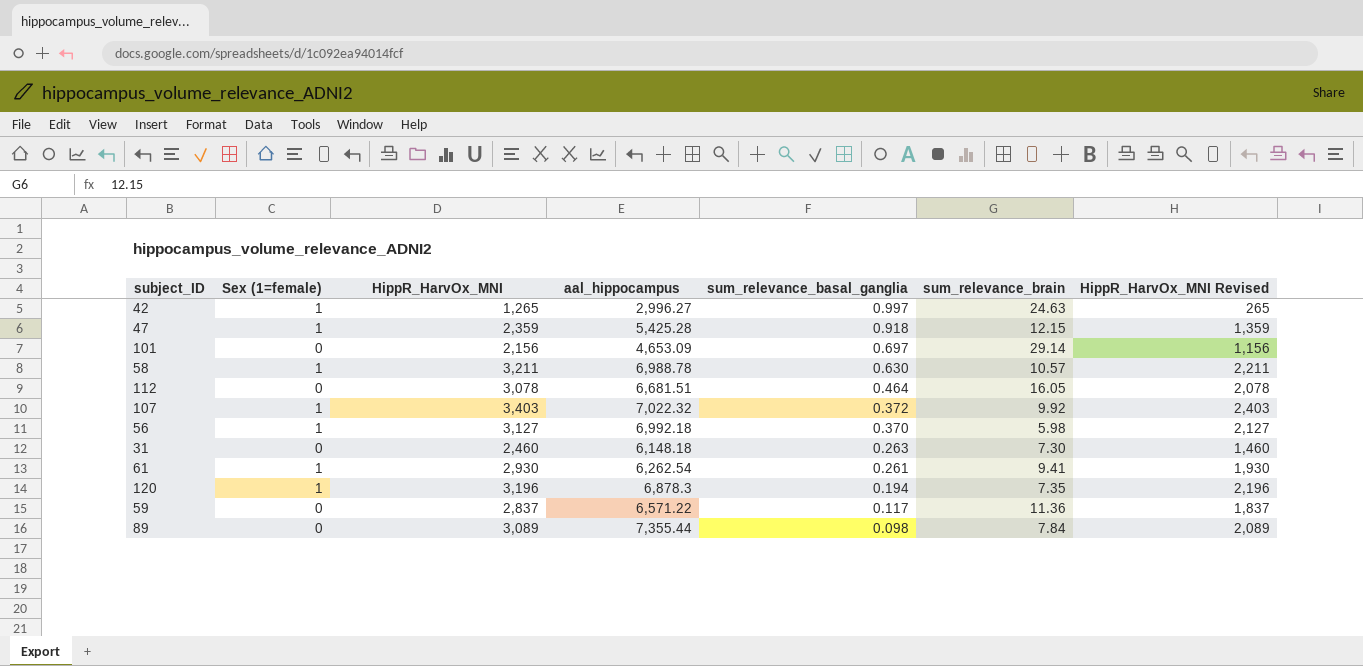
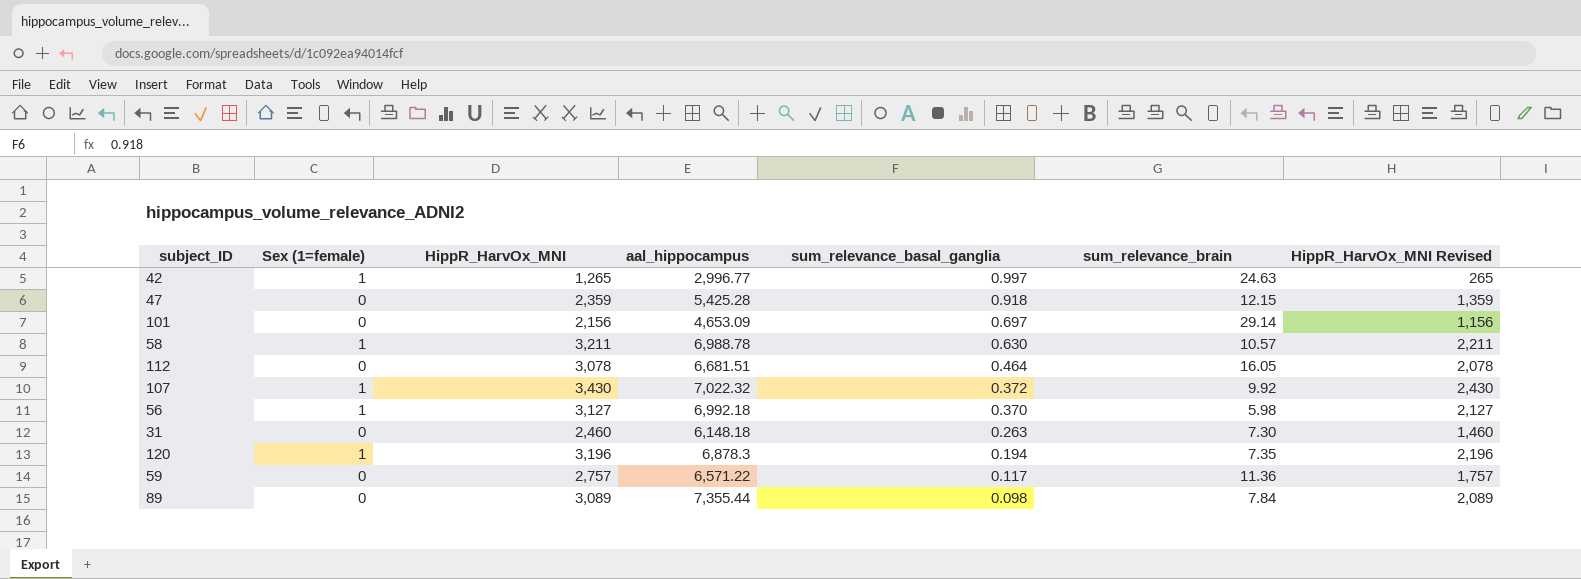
row 61: 1 | 2,930 | 6,262.54 | 0.261 | 9.41 | 1,930 -> none
42 | aal_hippocampus: 2,996.27 -> 2,996.77
47 | Sex (1=female): 1 -> 0
107 | HippR_HarvOx_MNI: 3,403 -> 3,430
107 | HippR_HarvOx_MNI Revised: 2,403 -> 2,430
59 | HippR_HarvOx_MNI: 2,837 -> 2,757
59 | HippR_HarvOx_MNI Revised: 1,837 -> 1,757

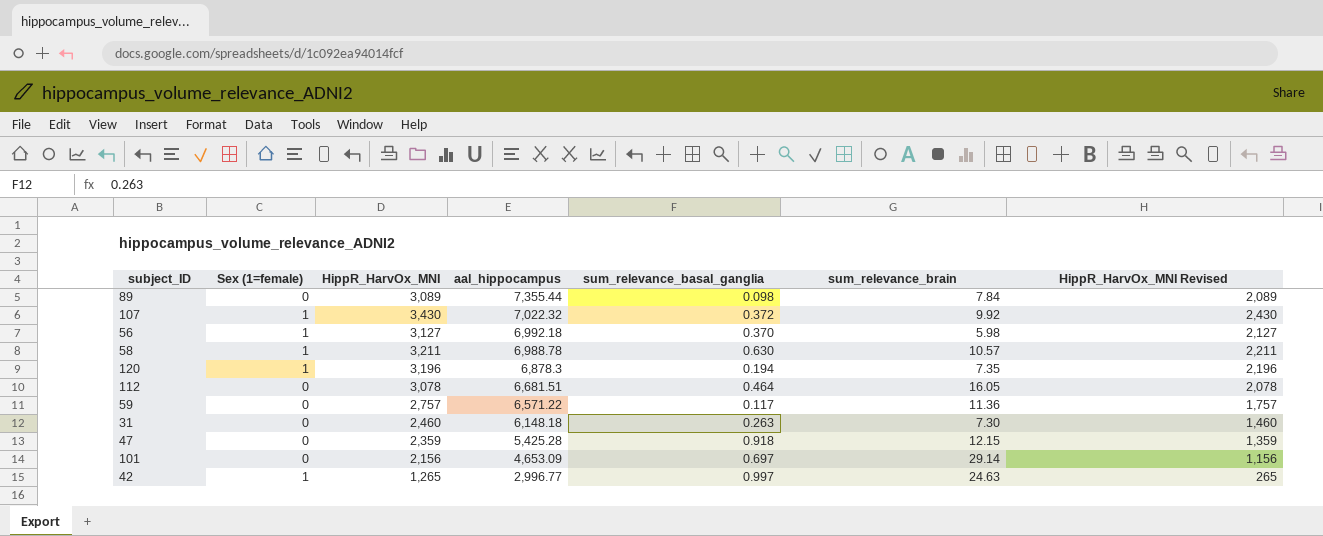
row order: sum_relevance_basal_ganglia descending -> aal_hippocampus descending

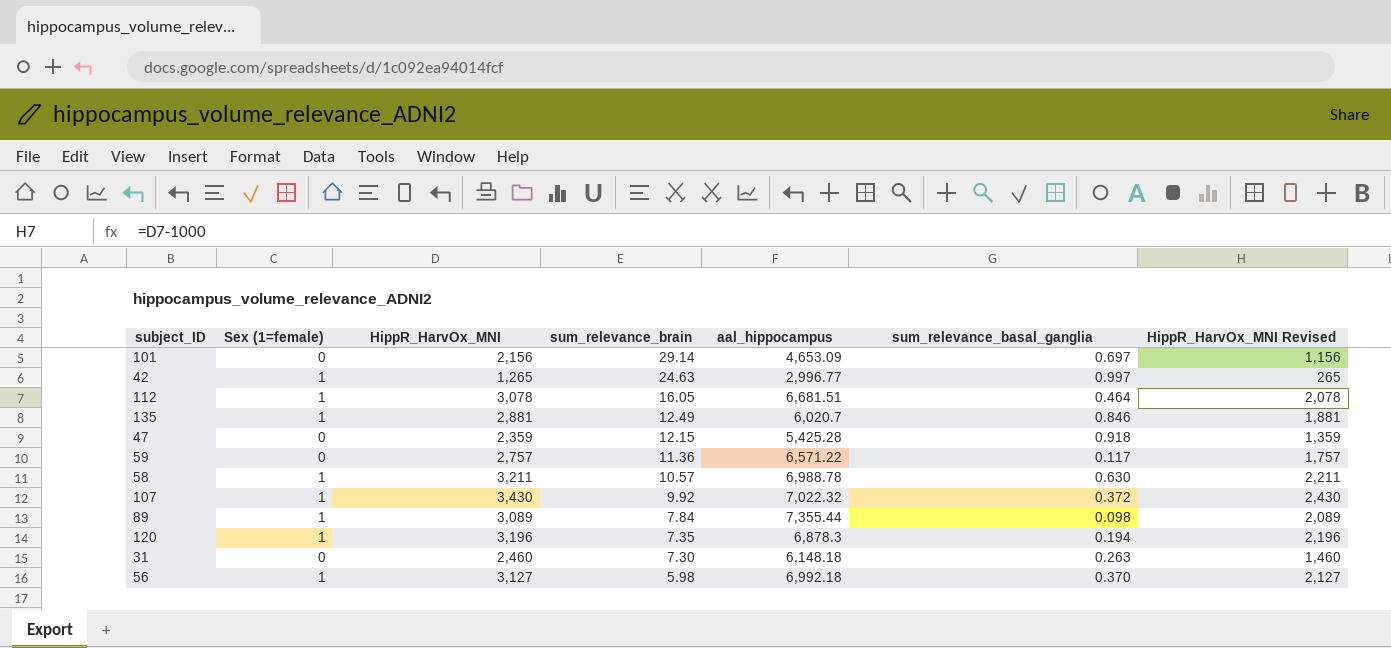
row order: aal_hippocampus descending -> sum_relevance_brain descending
column sum_relevance_brain | position: 6 -> 4
112 | Sex (1=female): 0 -> 1
row 135: none -> 1 | 2,881 | 12.49 | 6,020.7 | 0.846 | 1,881
89 | Sex (1=female): 0 -> 1

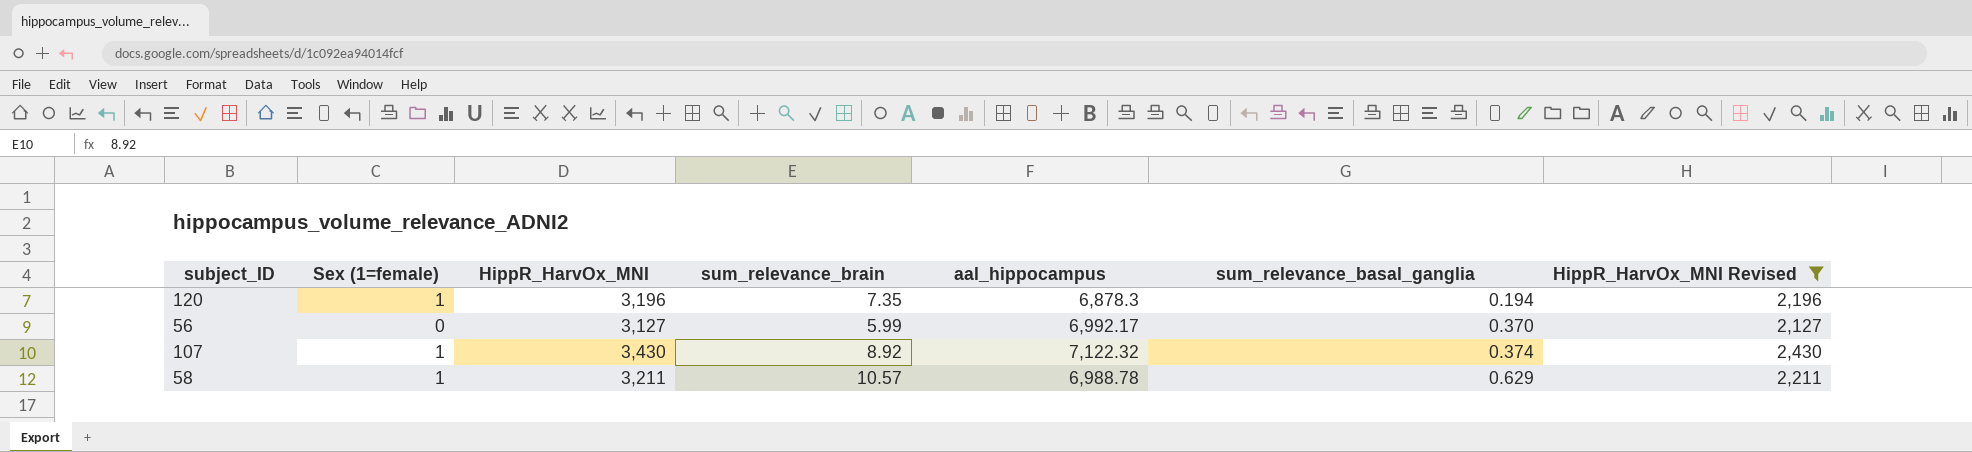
filter: none -> HippR_HarvOx_MNI Revised >= 2,127
row order: sum_relevance_brain descending -> sum_relevance_basal_ganglia ascending
56 | Sex (1=female): 1 -> 0
56 | sum_relevance_brain: 5.98 -> 5.99
56 | aal_hippocampus: 6,992.18 -> 6,992.17
107 | sum_relevance_brain: 9.92 -> 8.92
107 | aal_hippocampus: 7,022.32 -> 7,122.32
107 | sum_relevance_basal_ganglia: 0.372 -> 0.374
58 | sum_relevance_basal_ganglia: 0.630 -> 0.629

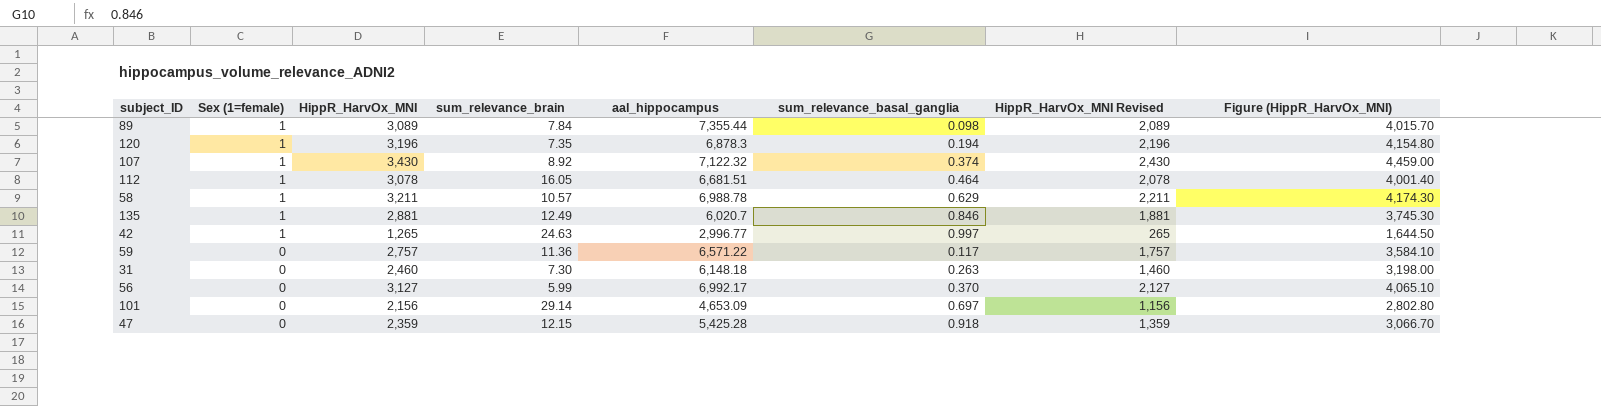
filter: HippR_HarvOx_MNI Revised >= 2,127 -> none
row order: sum_relevance_basal_ganglia ascending -> Sex (1=female) descending
column Figure (HippR_HarvOx_MNI) | formula: none -> [HippR_HarvOx_MNI] * 1.3

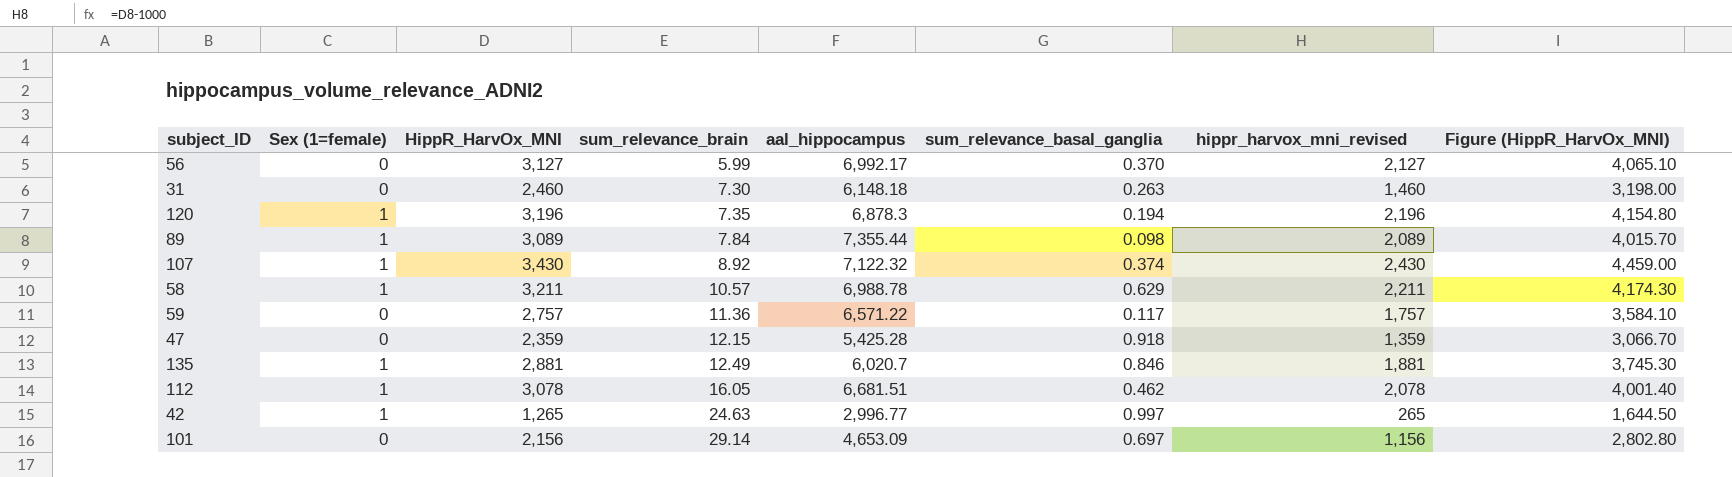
row order: Sex (1=female) descending -> sum_relevance_brain ascending
column name: HippR_HarvOx_MNI Revised -> hippr_harvox_mni_revised
112 | sum_relevance_basal_ganglia: 0.464 -> 0.462

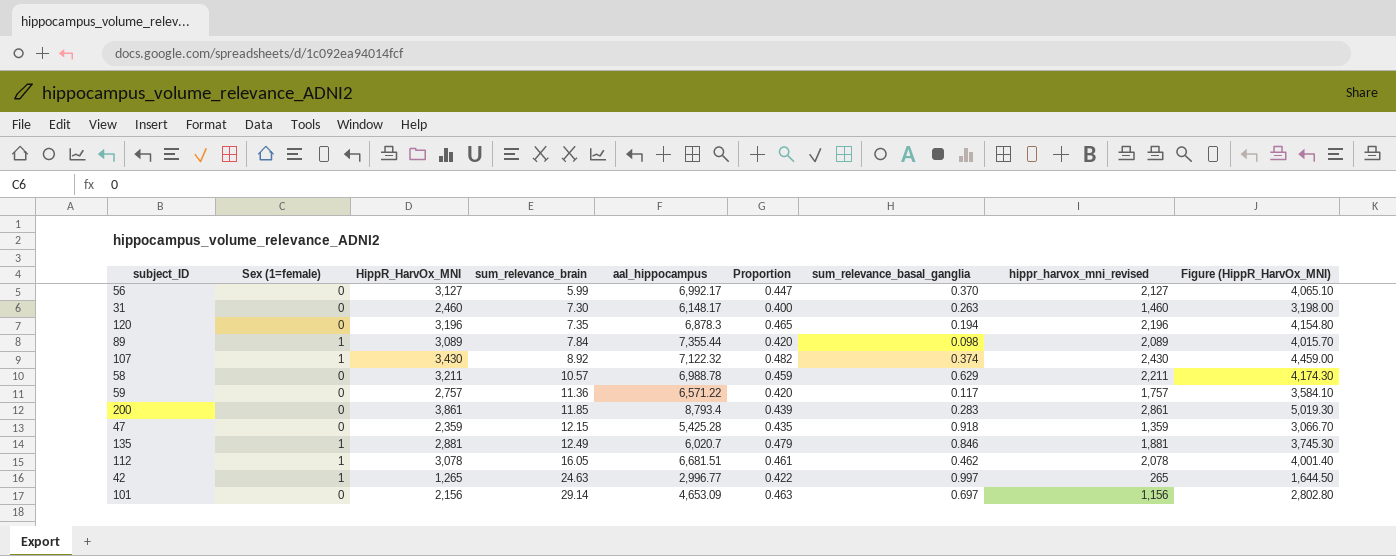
column Proportion | formula: none -> [HippR_HarvOx_MNI] / [aal_hippocampus]
31 | aal_hippocampus: 6,148.18 -> 6,148.17
120 | Sex (1=female): 1 -> 0
58 | Sex (1=female): 1 -> 0
row 200: none -> 0 | 3,861 | 11.85 | 8,793.4 | 0.439 | 0.283 | 2,861 | 5,019.30

